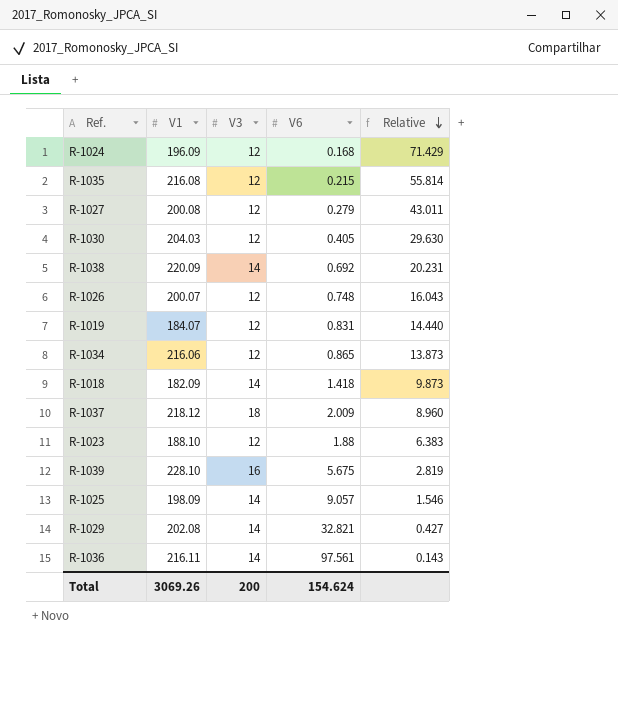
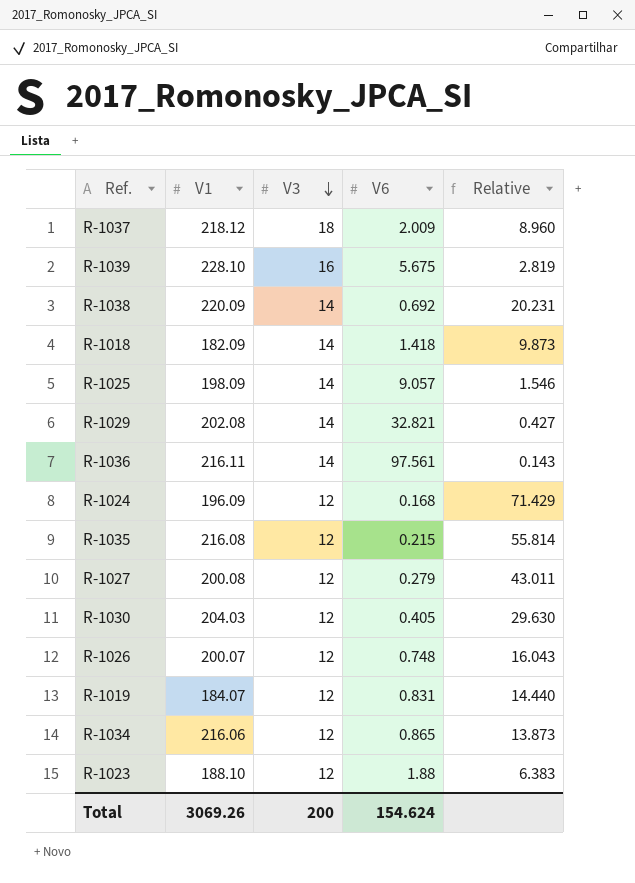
row order: Relative descending -> V3 descending

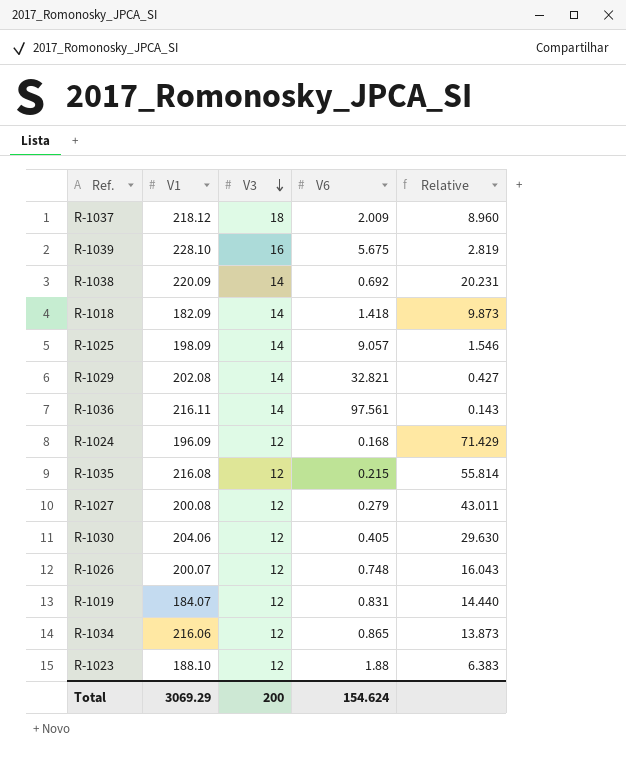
R-1030 | V1: 204.03 -> 204.06
Total | V1: 3069.26 -> 3069.29

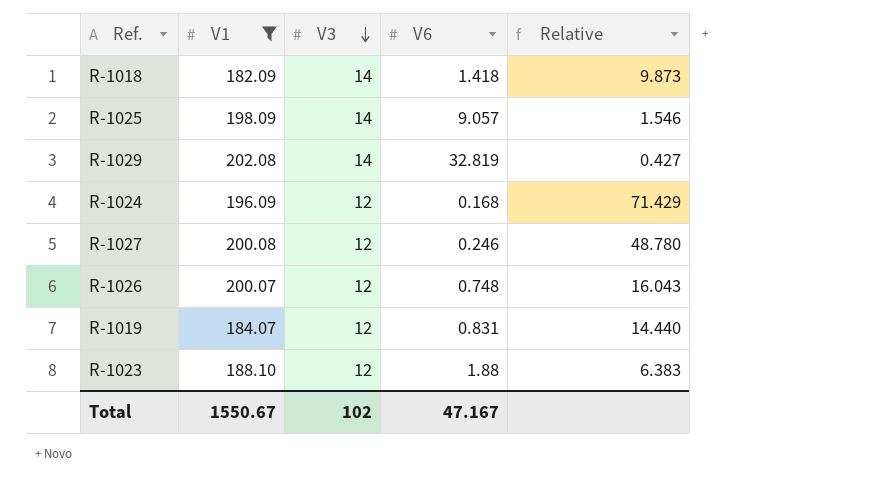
filter: none -> V1 <= 202.08
R-1029 | V6: 32.821 -> 32.819
R-1027 | V6: 0.279 -> 0.246
R-1027 | Relative: 43.011 -> 48.780
Total | V1: 3069.29 -> 1550.67
Total | V3: 200 -> 102
Total | V6: 154.624 -> 47.167

